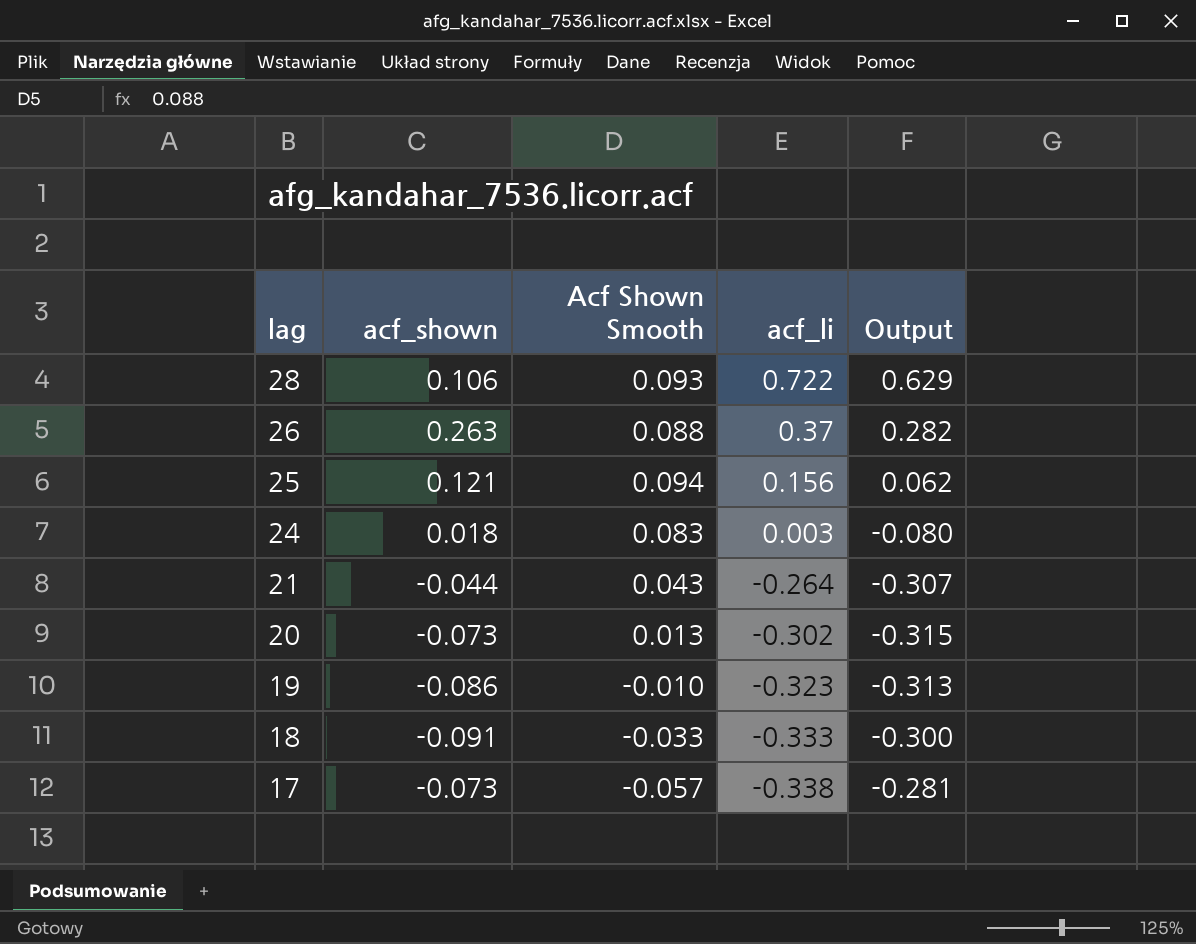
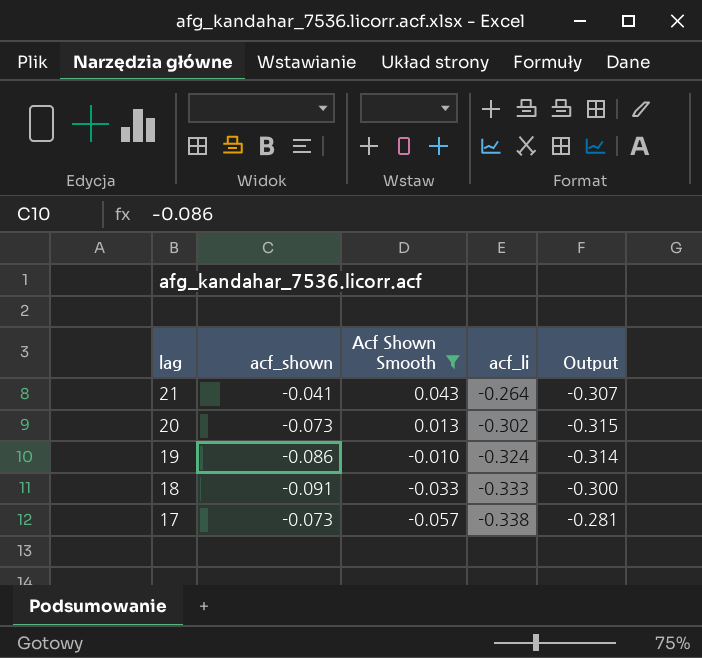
filter: none -> Acf Shown Smooth <= 0.043
21 | acf_shown: -0.044 -> -0.041
19 | acf_li: -0.323 -> -0.324
19 | Output: -0.313 -> -0.314

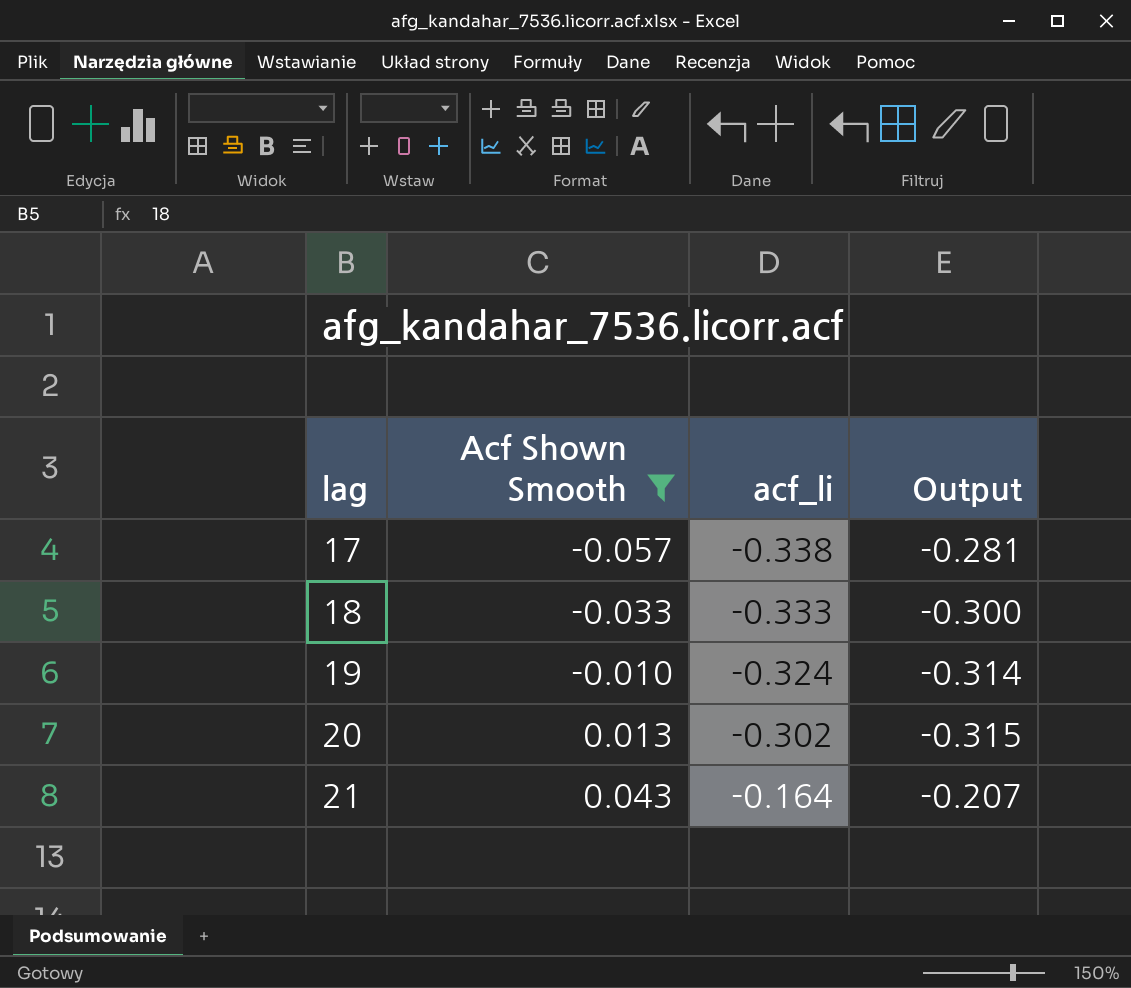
row order: lag descending -> lag ascending
column acf_shown | position: 2 -> none
21 | acf_li: -0.264 -> -0.164
21 | Output: -0.307 -> -0.207

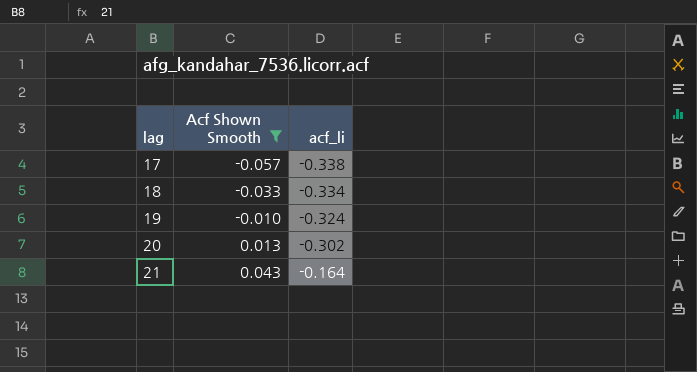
column Output | formula: [acf_li] - [Acf Shown Smooth] -> none
18 | acf_li: -0.333 -> -0.334

